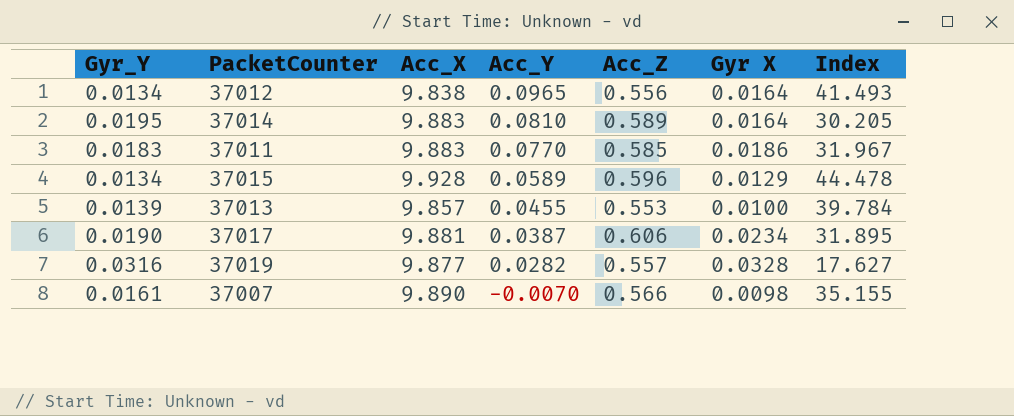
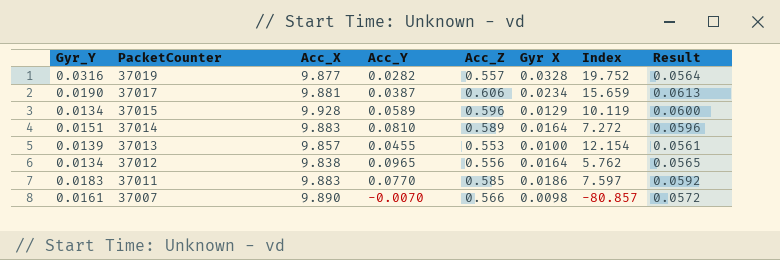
row order: Acc_Y descending -> PacketCounter descending
column Index | formula: [Acc_Z] / [Gyr_Y] -> [Acc_Z] / [Acc_Y]
column Result | formula: none -> [Acc_Z] / [Acc_X]
37014 | Gyr_Y: 0.0195 -> 0.0151

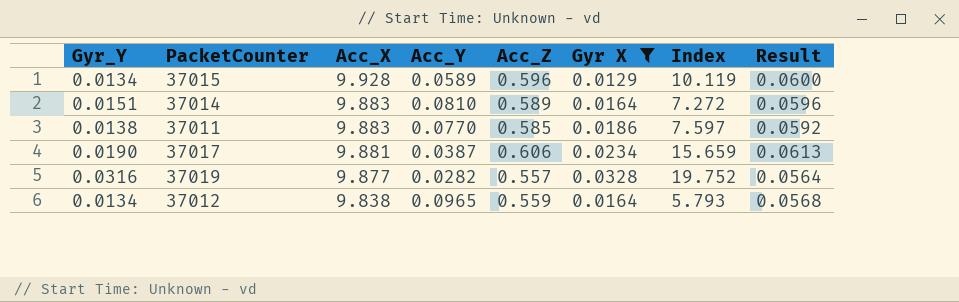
filter: none -> Gyr X >= 0.0129
row order: PacketCounter descending -> Acc_X descending
37011 | Gyr_Y: 0.0183 -> 0.0138
37012 | Acc_Z: 0.556 -> 0.559
37012 | Index: 5.762 -> 5.793
37012 | Result: 0.0565 -> 0.0568

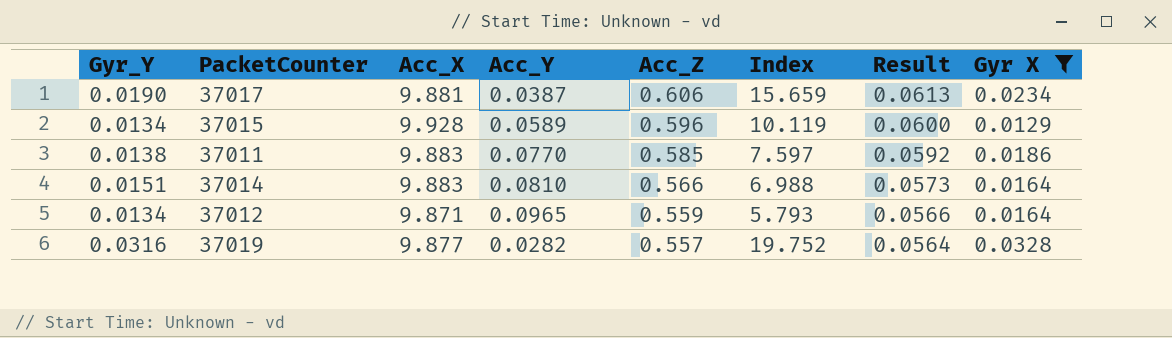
row order: Acc_X descending -> Acc_Z descending
column Gyr X | position: 6 -> 8
37014 | Acc_Z: 0.589 -> 0.566
37014 | Index: 7.272 -> 6.988
37014 | Result: 0.0596 -> 0.0573
37012 | Acc_X: 9.838 -> 9.871
37012 | Result: 0.0568 -> 0.0566

